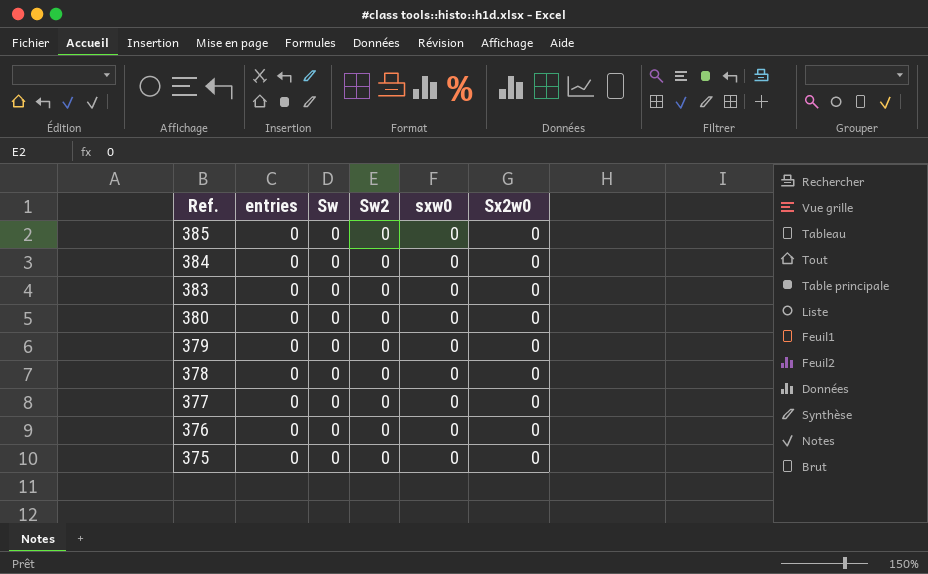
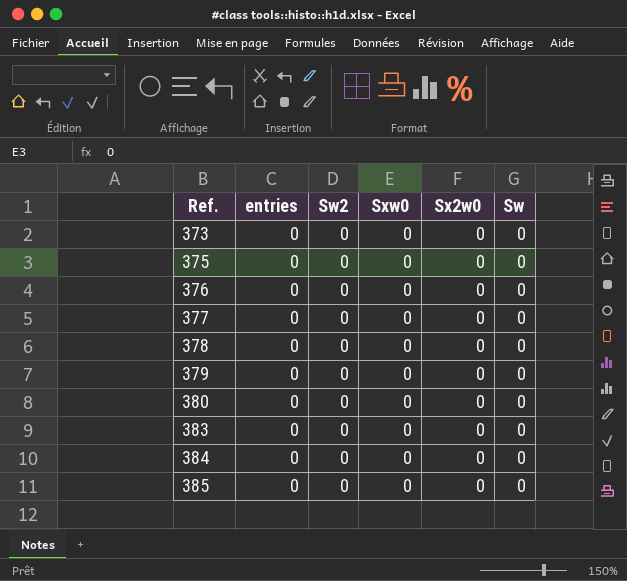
row order: Ref. descending -> Ref. ascending
column name: sxw0 -> Sxw0
column Sw | position: 3 -> 6
row 373: none -> 0 | 0 | 0 | 0 | 0

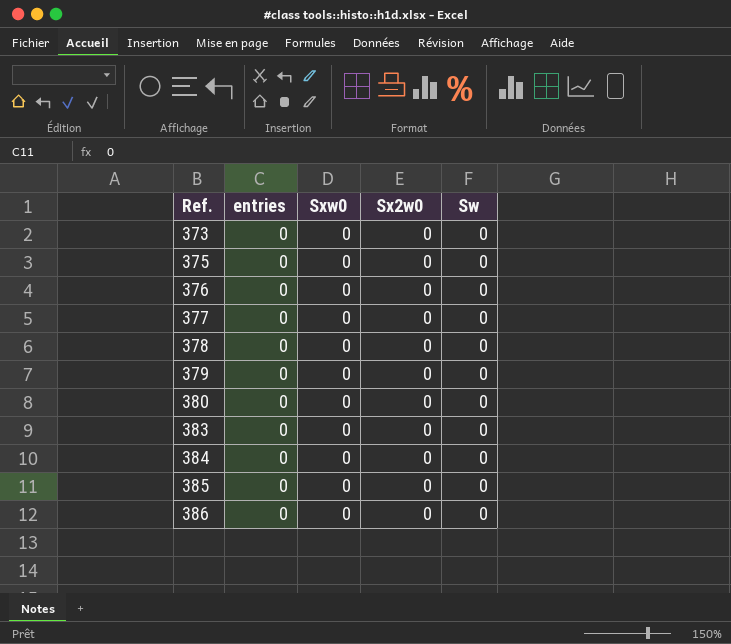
column Sw2 | position: 3 -> none
row 386: none -> 0 | 0 | 0 | 0

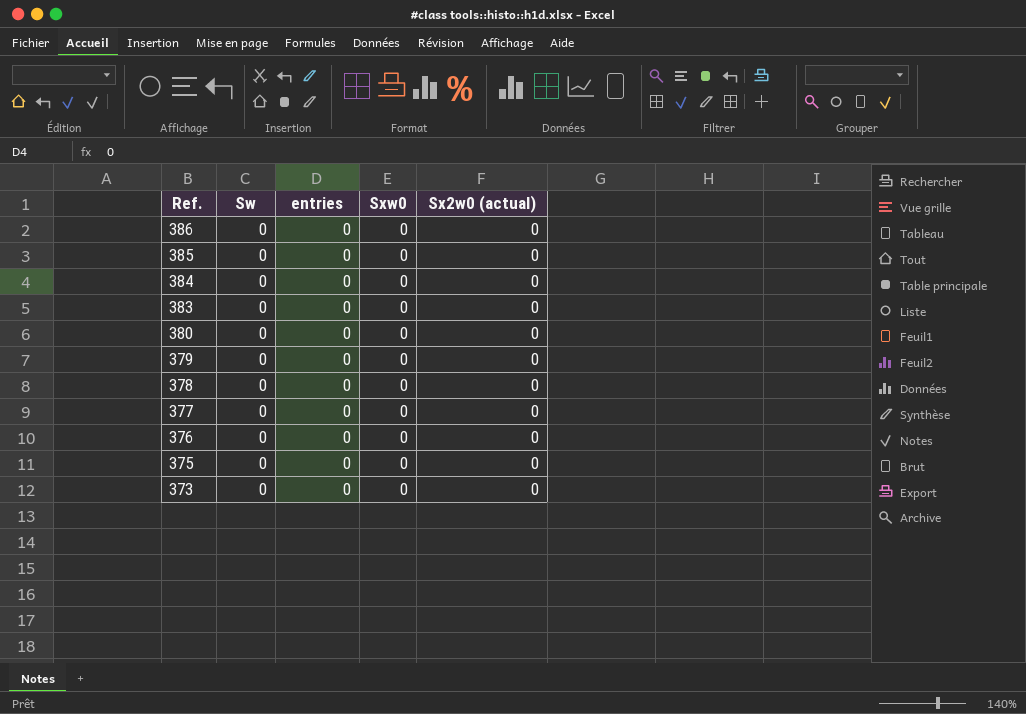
row order: Ref. ascending -> Ref. descending
column Sw | position: 5 -> 2
column name: Sx2w0 -> Sx2w0 (actual)

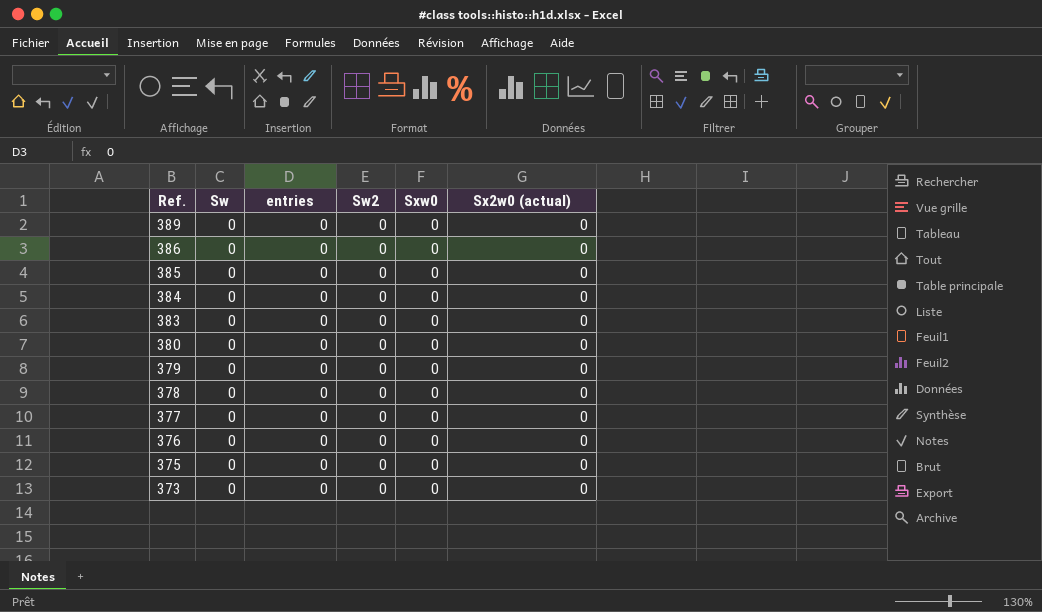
column Sw2 | position: none -> 4
row 389: none -> 0 | 0 | 0 | 0 | 0

